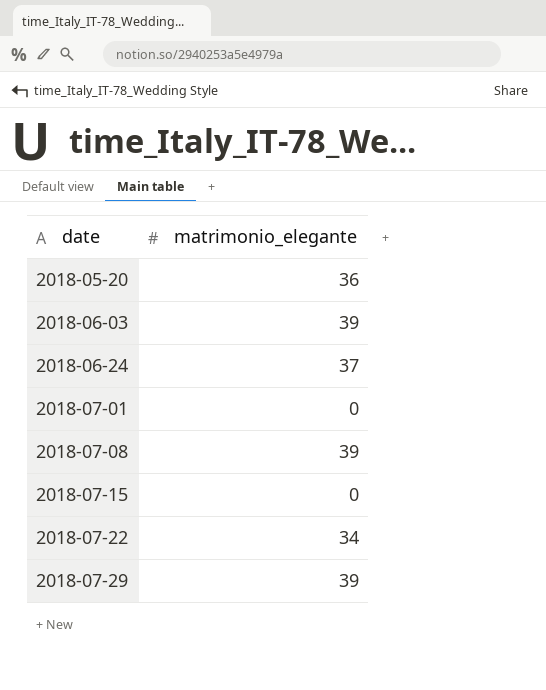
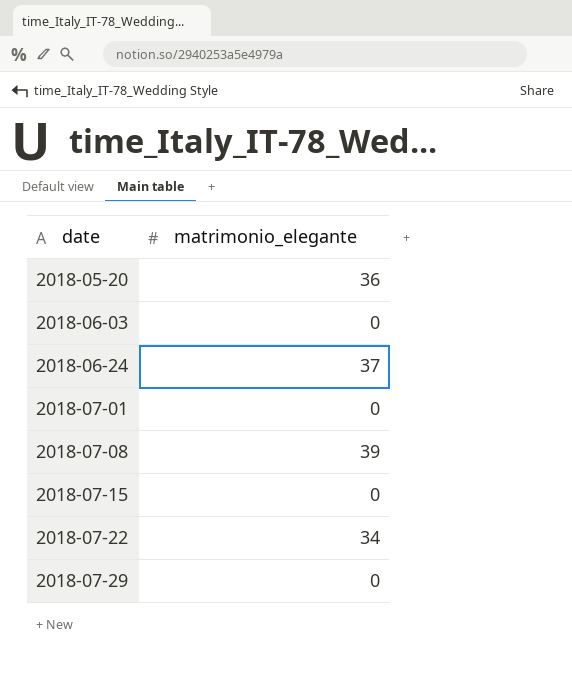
2018-06-03 | matrimonio_elegante: 39 -> 0
2018-07-29 | matrimonio_elegante: 39 -> 0

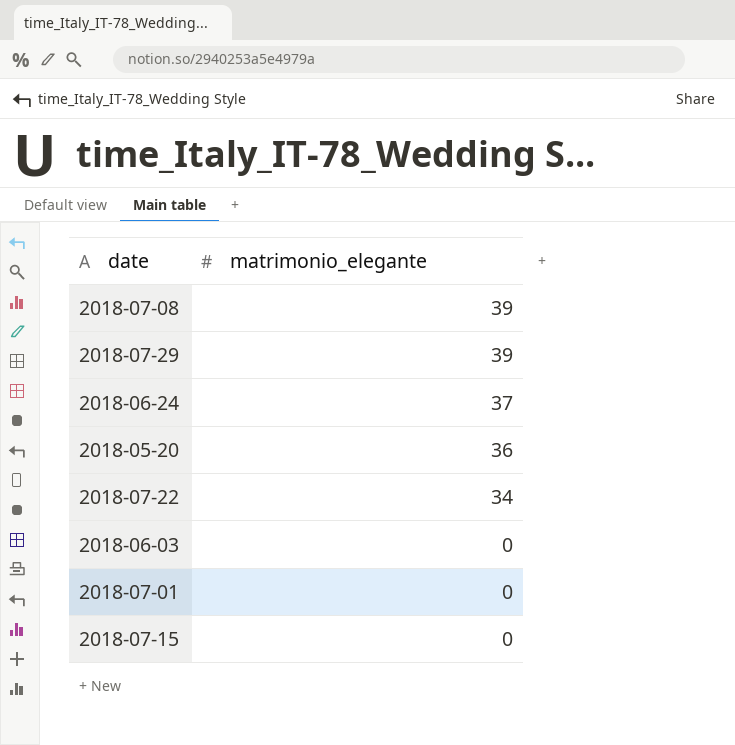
row order: date ascending -> matrimonio_elegante descending
2018-07-29 | matrimonio_elegante: 0 -> 39

